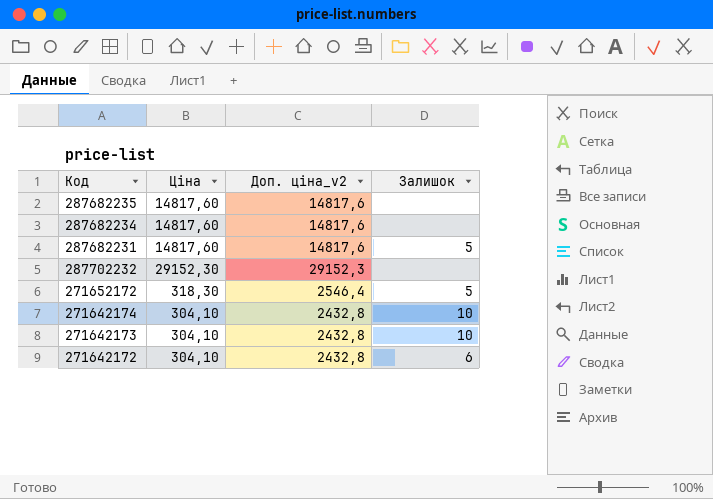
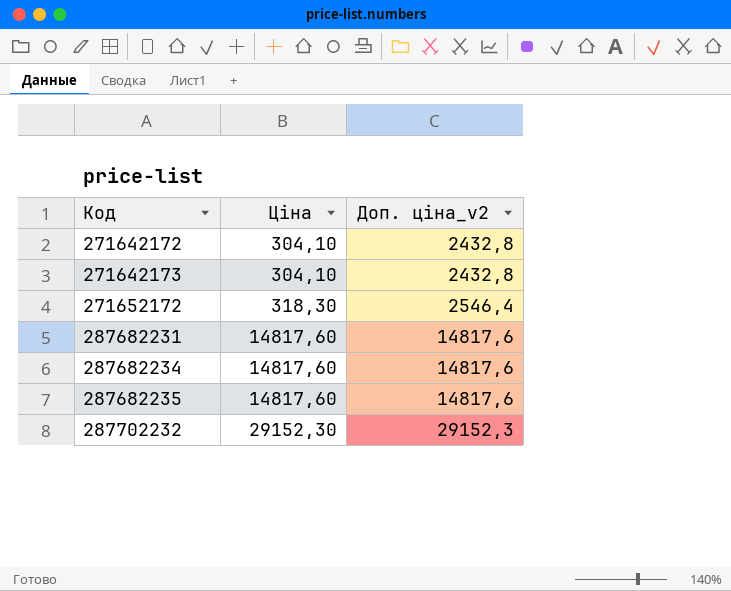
row order: none -> Код ascending
column Залишок | position: 4 -> none
row 271642174: 304,10 | 2432,8 | 10 -> none

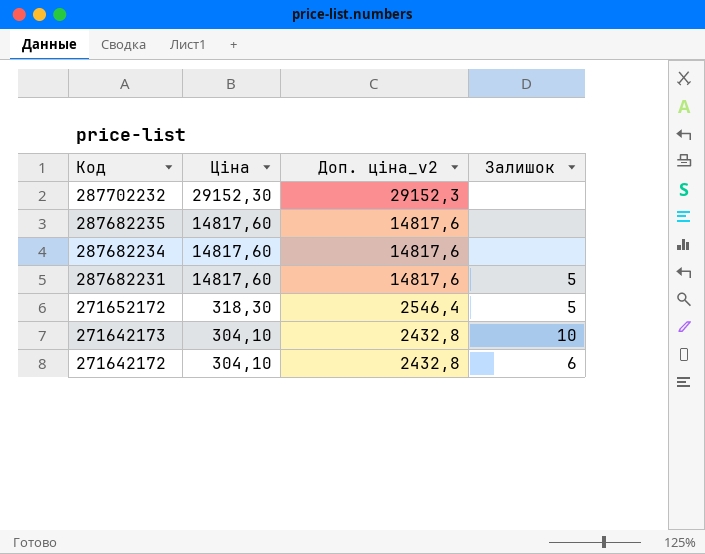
row order: Код ascending -> Код descending
column Залишок | position: none -> 4

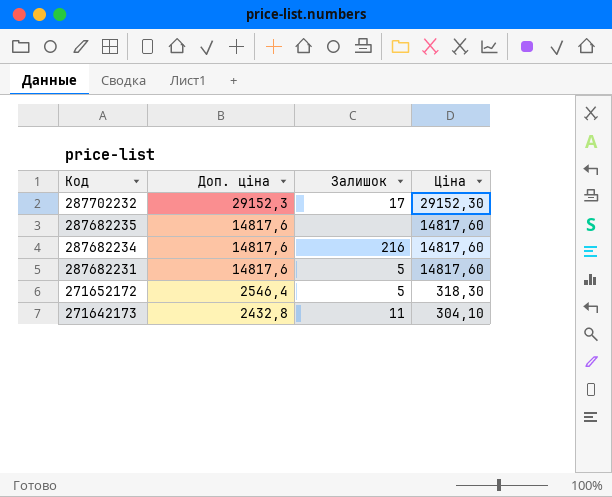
column name: Доп. ціна_v2 -> Доп. ціна
column Ціна | position: 2 -> 4
row 271642172: 304,10 | 2432,8 | 6 -> none
287702232 | Залишок: none -> 17
287682234 | Залишок: none -> 216
271642173 | Залишок: 10 -> 11

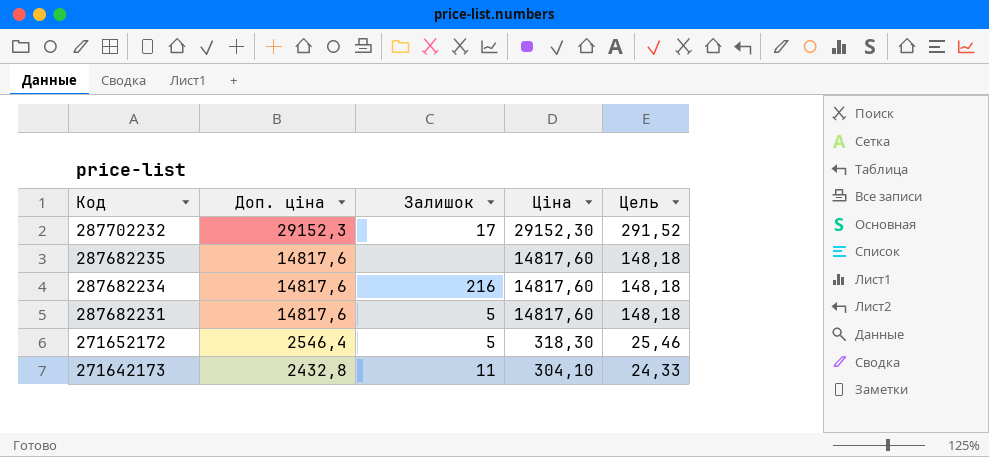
column Цель | formula: none -> [Доп. ціна] * 0,01

